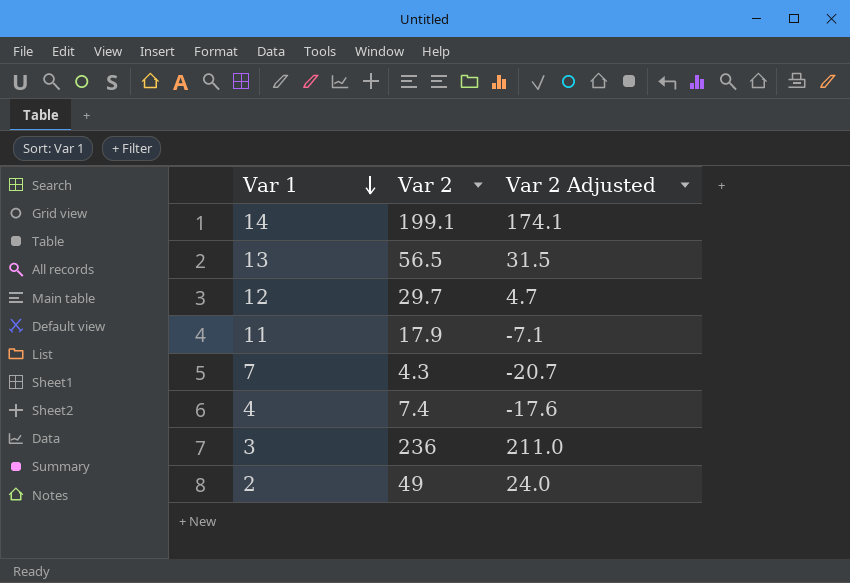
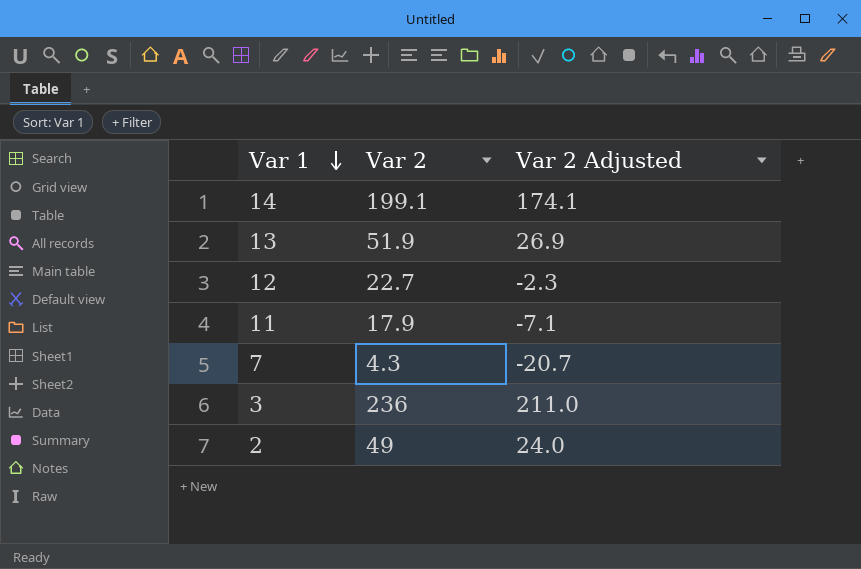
row 4: 7.4 | -17.6 -> none
13 | Var 2: 56.5 -> 51.9
13 | Var 2 Adjusted: 31.5 -> 26.9
12 | Var 2: 29.7 -> 22.7
12 | Var 2 Adjusted: 4.7 -> -2.3

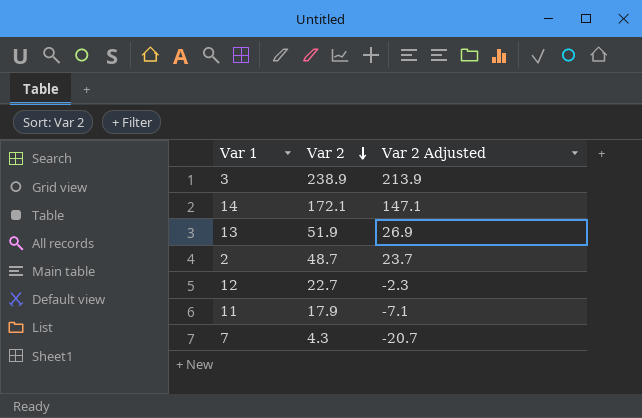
row order: Var 1 descending -> Var 2 descending
3 | Var 2: 236 -> 238.9
3 | Var 2 Adjusted: 211.0 -> 213.9
14 | Var 2: 199.1 -> 172.1
14 | Var 2 Adjusted: 174.1 -> 147.1
2 | Var 2: 49 -> 48.7
2 | Var 2 Adjusted: 24.0 -> 23.7

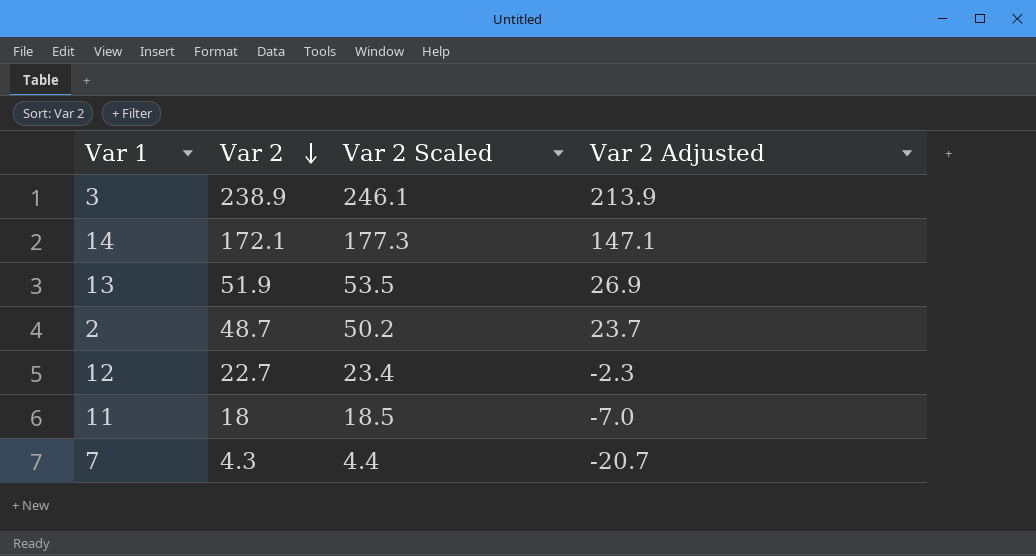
column Var 2 Scaled | formula: none -> [Var 2] * 1.03
11 | Var 2: 17.9 -> 18
11 | Var 2 Adjusted: -7.1 -> -7.0

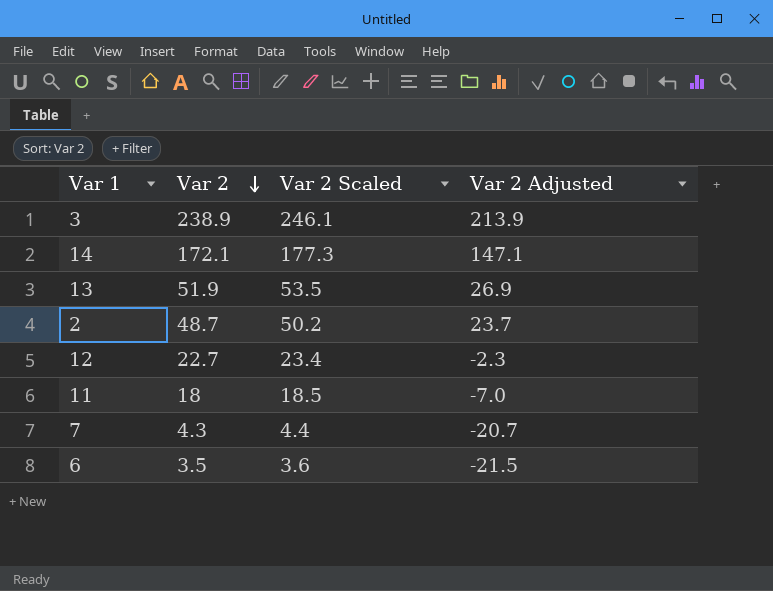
row 6: none -> 3.5 | 3.6 | -21.5

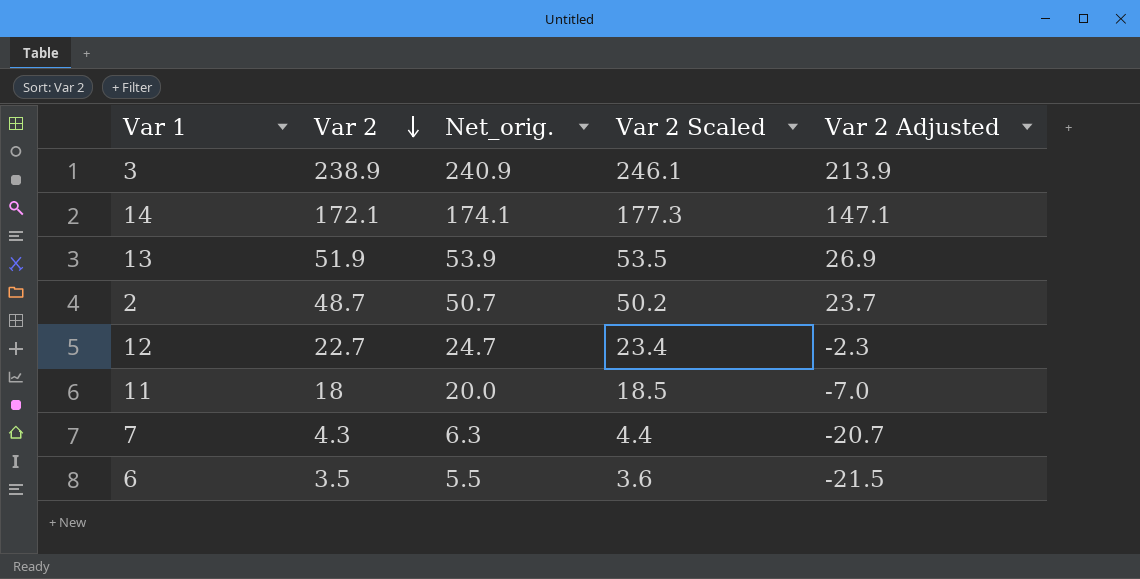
column Net_orig. | formula: none -> [Var 2] + 2

